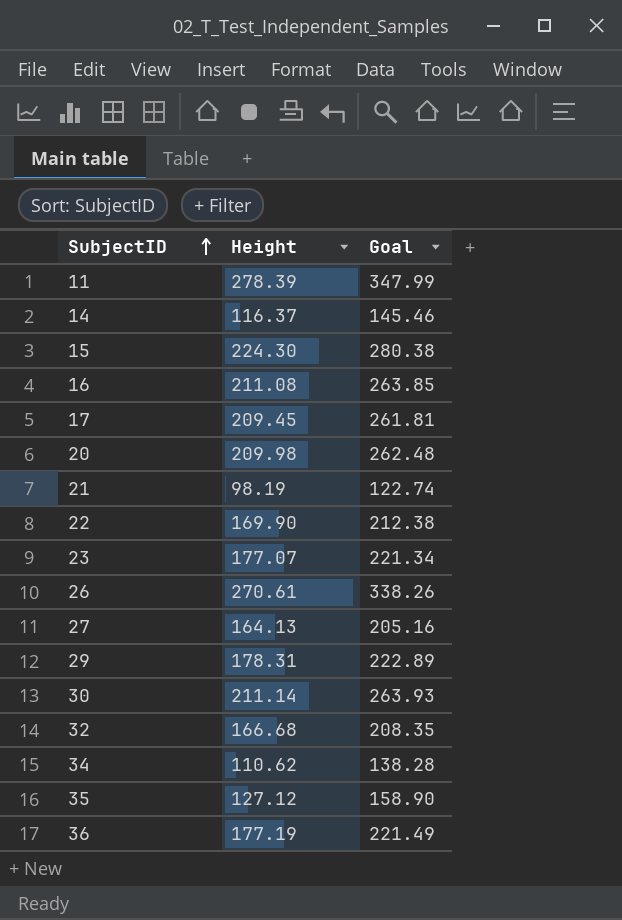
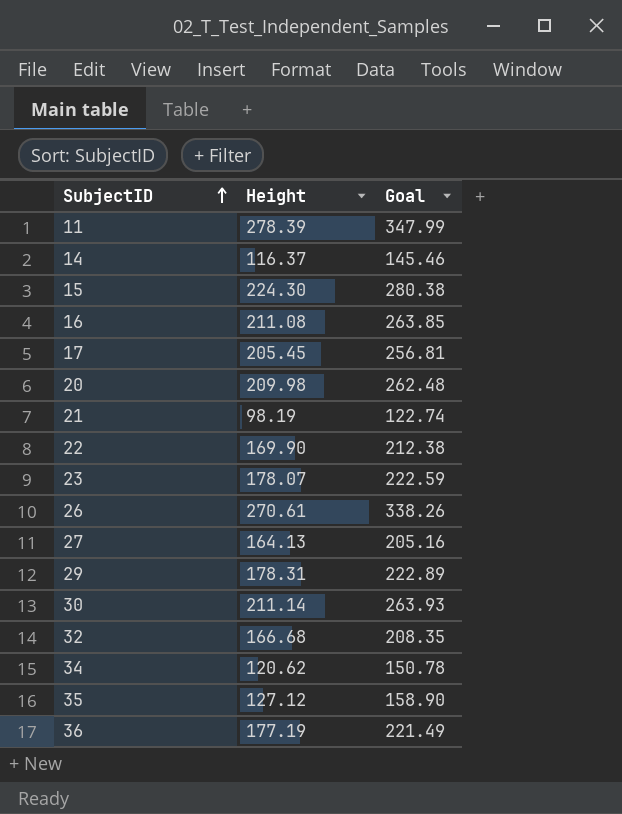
17 | Height: 209.45 -> 205.45
17 | Goal: 261.81 -> 256.81
23 | Height: 177.07 -> 178.07
23 | Goal: 221.34 -> 222.59
34 | Height: 110.62 -> 120.62
34 | Goal: 138.28 -> 150.78

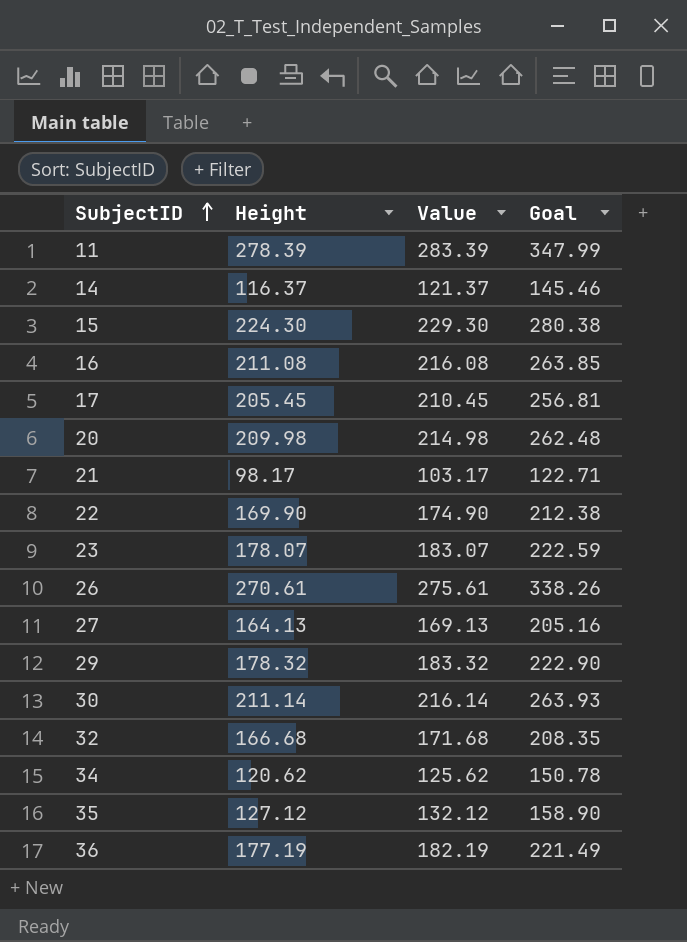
column Value | formula: none -> [Height] + 5
21 | Height: 98.19 -> 98.17
21 | Goal: 122.74 -> 122.71
29 | Height: 178.31 -> 178.32
29 | Goal: 222.89 -> 222.90

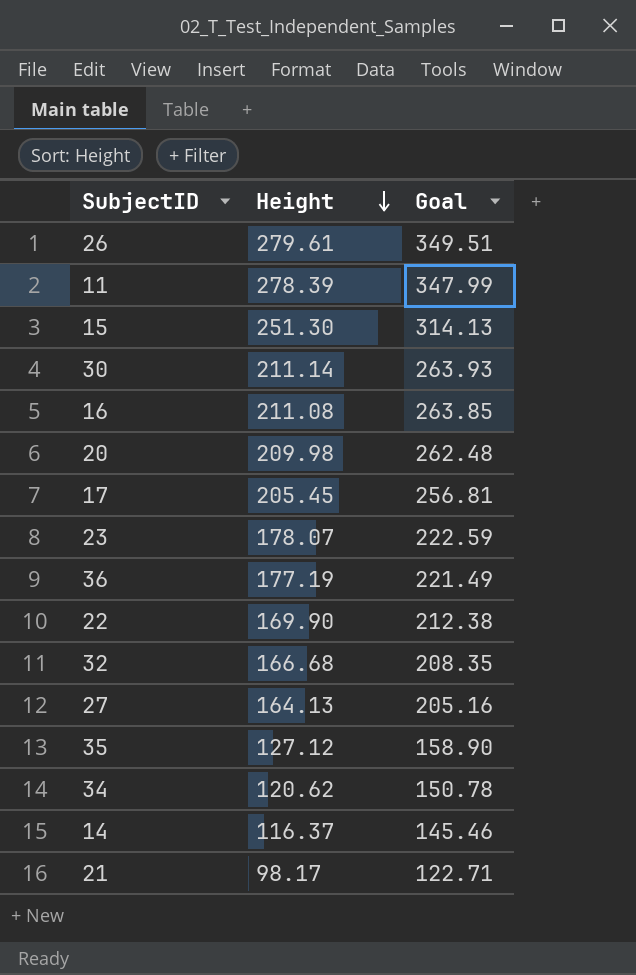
row order: SubjectID ascending -> Height descending
column Value | formula: [Height] + 5 -> none
row 29: 178.32 | 183.32 | 222.90 -> none
26 | Height: 270.61 -> 279.61
26 | Goal: 338.26 -> 349.51
15 | Height: 224.30 -> 251.30
15 | Goal: 280.38 -> 314.13

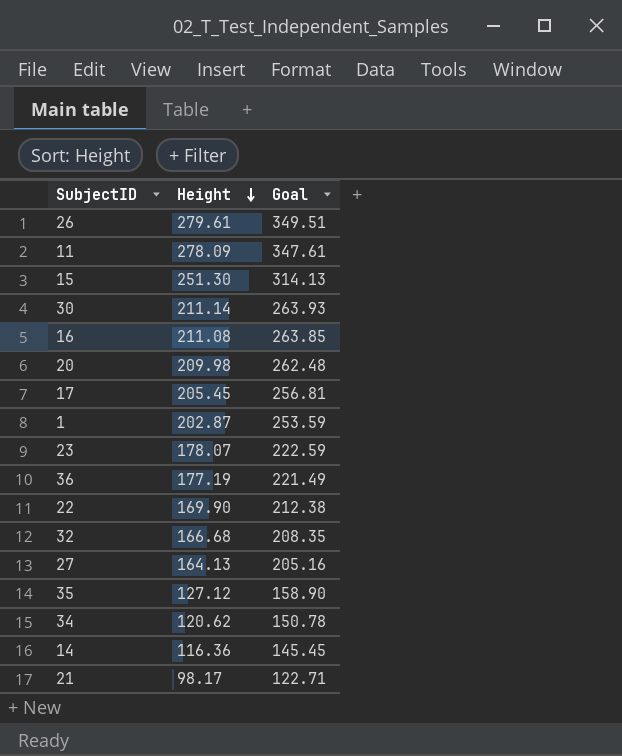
11 | Height: 278.39 -> 278.09
11 | Goal: 347.99 -> 347.61
row 1: none -> 202.87 | 253.59
14 | Height: 116.37 -> 116.36
14 | Goal: 145.46 -> 145.45

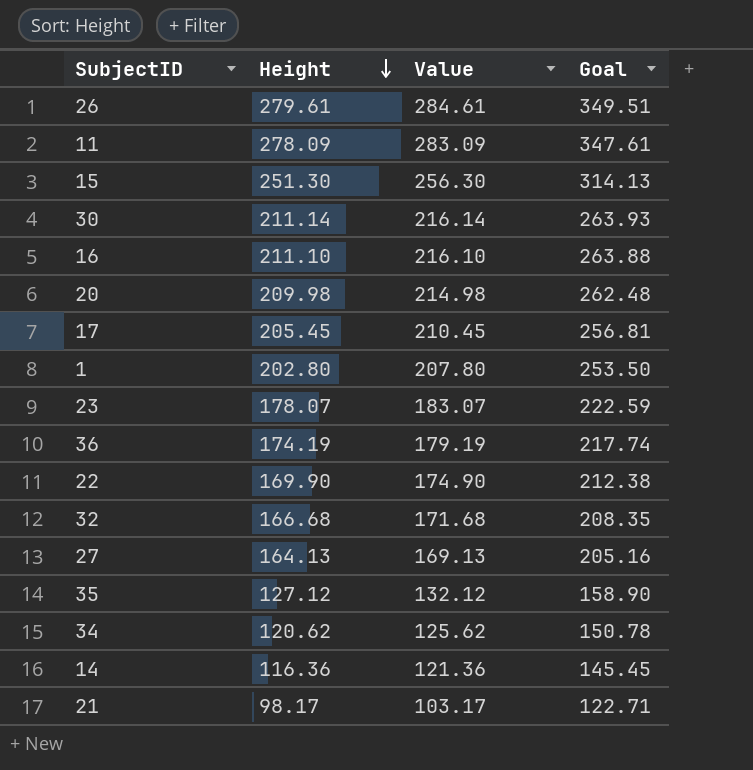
column Value | formula: none -> [Height] + 5
16 | Height: 211.08 -> 211.10
16 | Goal: 263.85 -> 263.88
1 | Height: 202.87 -> 202.80
1 | Goal: 253.59 -> 253.50
36 | Height: 177.19 -> 174.19
36 | Goal: 221.49 -> 217.74

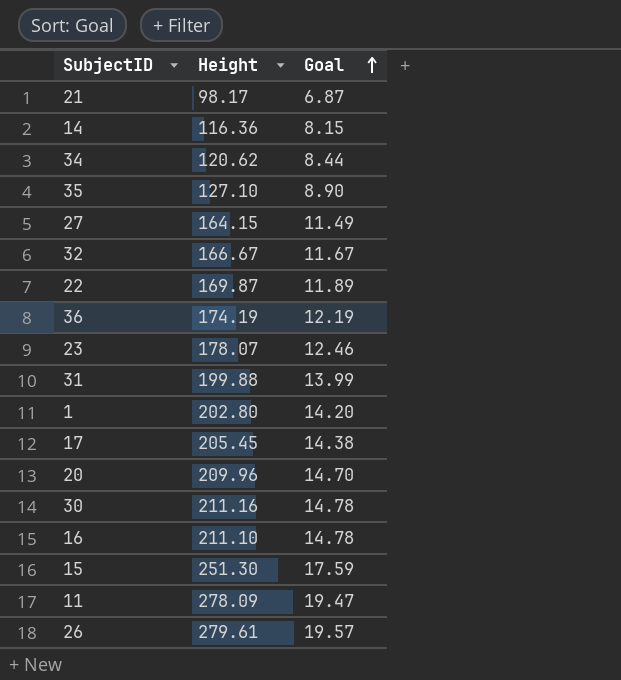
row order: Height descending -> Goal ascending
column Value | formula: [Height] + 5 -> none
column Goal | formula: [Height] * 1.25 -> [Height] * 0.07
35 | Height: 127.12 -> 127.10
27 | Height: 164.13 -> 164.15
32 | Height: 166.68 -> 166.67
22 | Height: 169.90 -> 169.87
row 31: none -> 199.88 | 13.99
20 | Height: 209.98 -> 209.96
30 | Height: 211.14 -> 211.16

